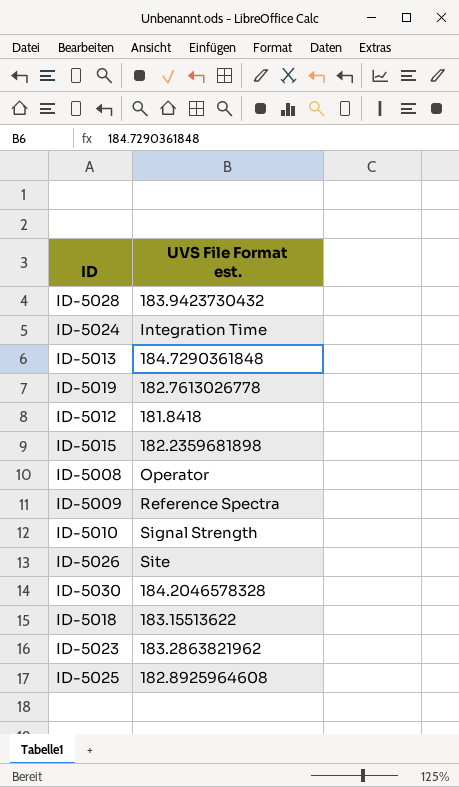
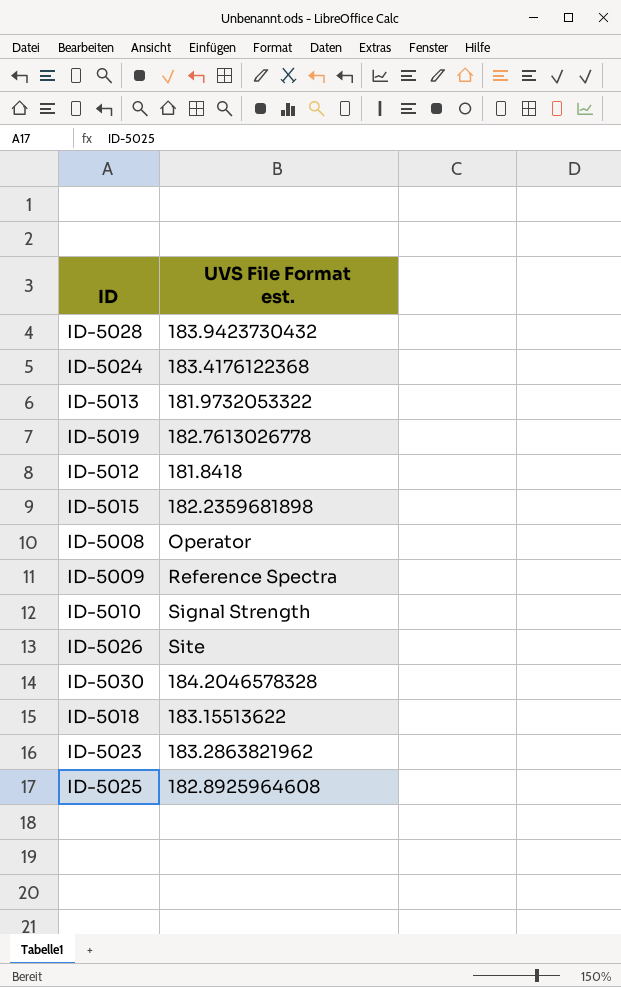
ID-5024 | UVS File Format est.: Integration Time -> 183.4176122368
ID-5013 | UVS File Format est.: 184.7290361848 -> 181.9732053322

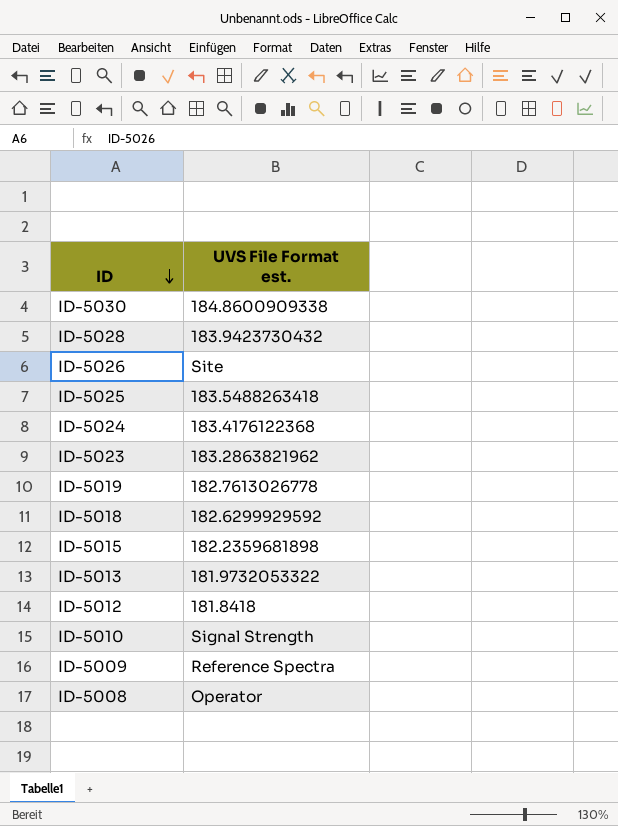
row order: none -> ID descending
ID-5030 | UVS File Format est.: 184.2046578328 -> 184.8600909338
ID-5025 | UVS File Format est.: 182.8925964608 -> 183.5488263418
ID-5018 | UVS File Format est.: 183.15513622 -> 182.6299929592

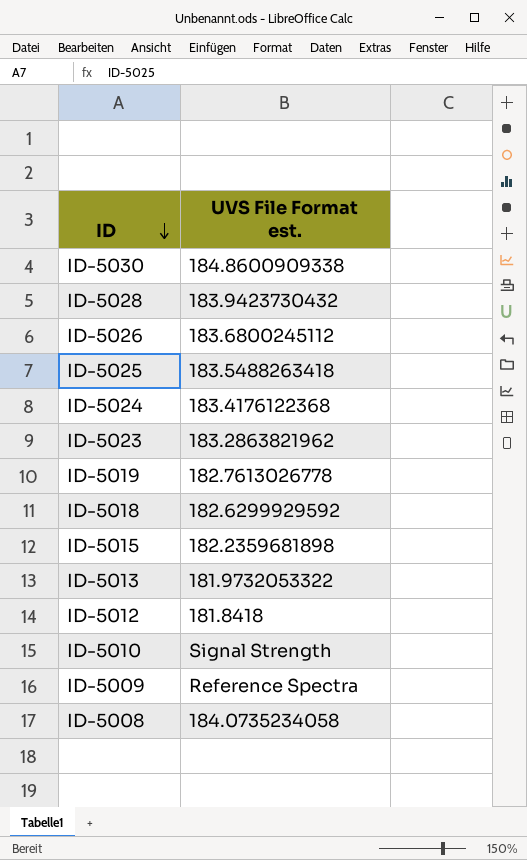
ID-5026 | UVS File Format est.: Site -> 183.6800245112
ID-5008 | UVS File Format est.: Operator -> 184.0735234058

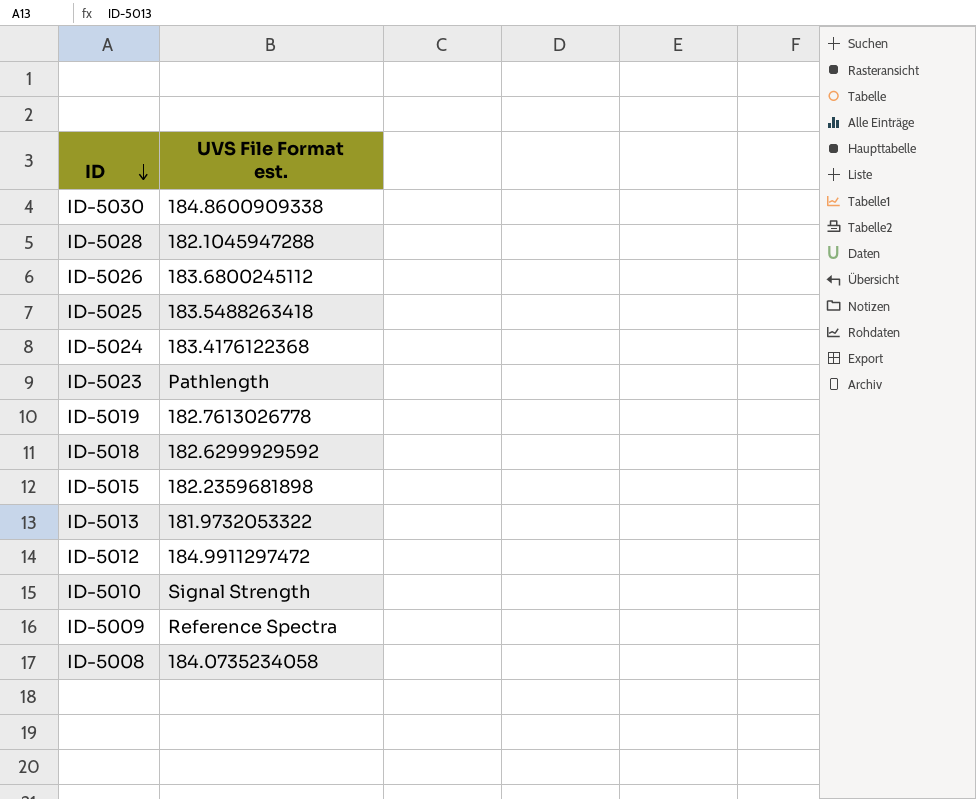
ID-5028 | UVS File Format est.: 183.9423730432 -> 182.1045947288
ID-5023 | UVS File Format est.: 183.2863821962 -> Pathlength
ID-5012 | UVS File Format est.: 181.8418 -> 184.9911297472

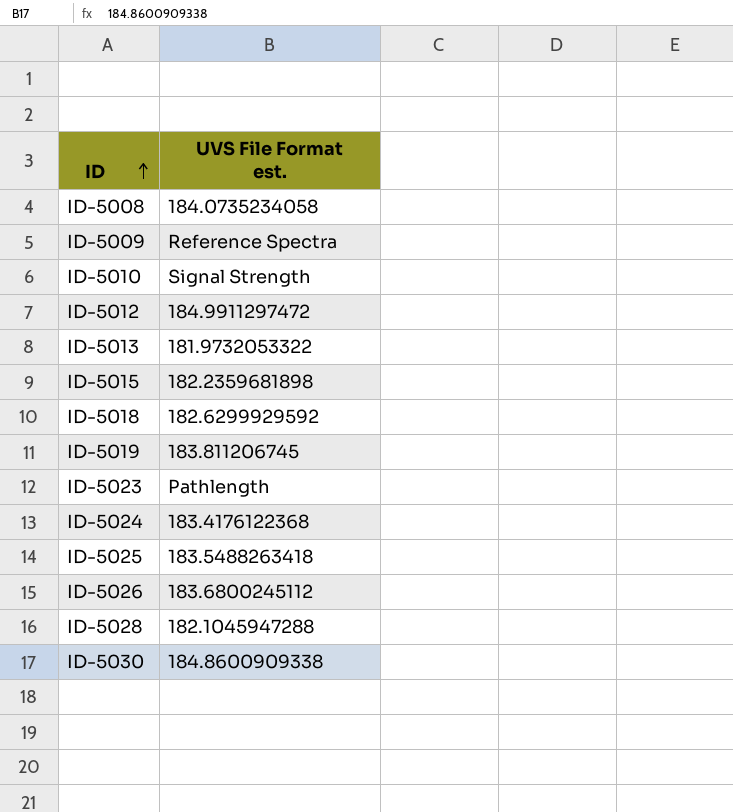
row order: ID descending -> ID ascending
ID-5019 | UVS File Format est.: 182.7613026778 -> 183.811206745

